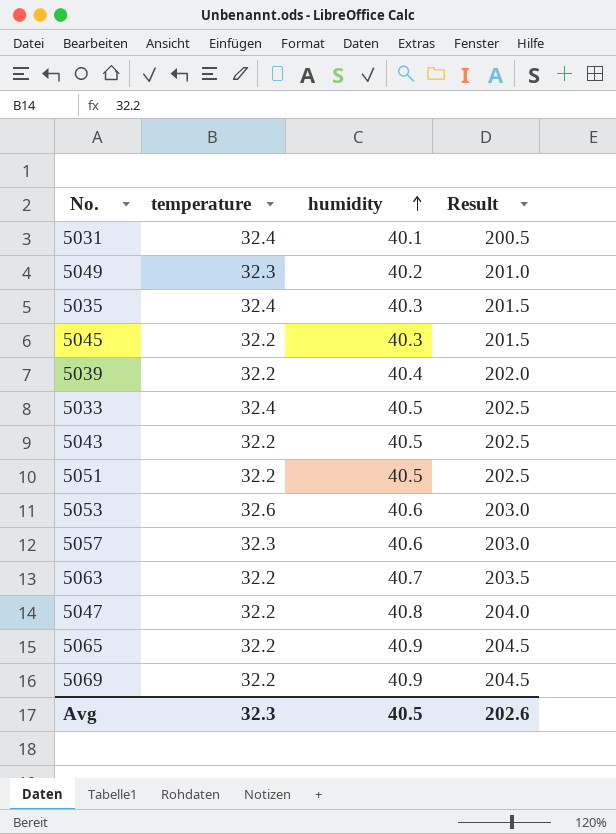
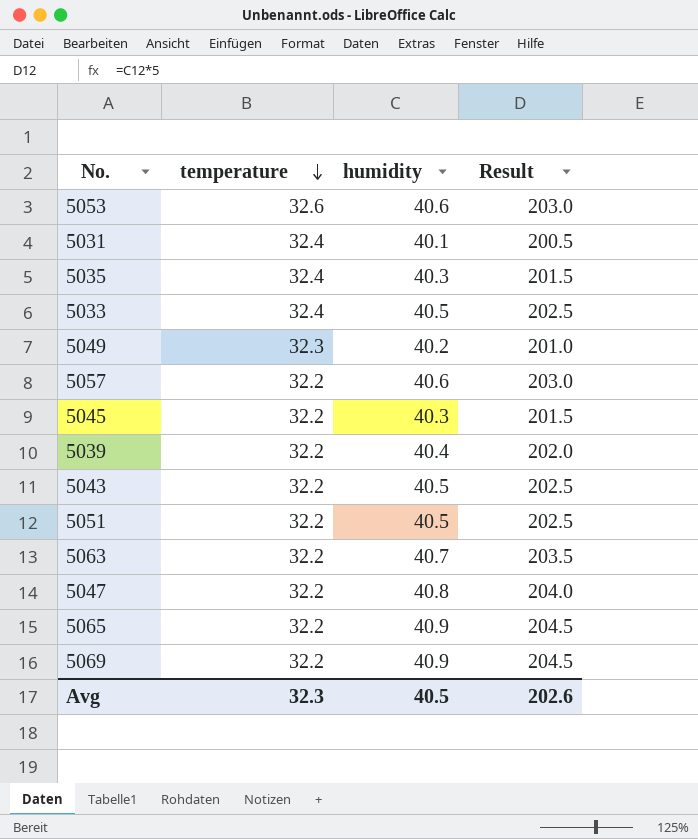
row order: humidity ascending -> temperature descending
5057 | temperature: 32.3 -> 32.2

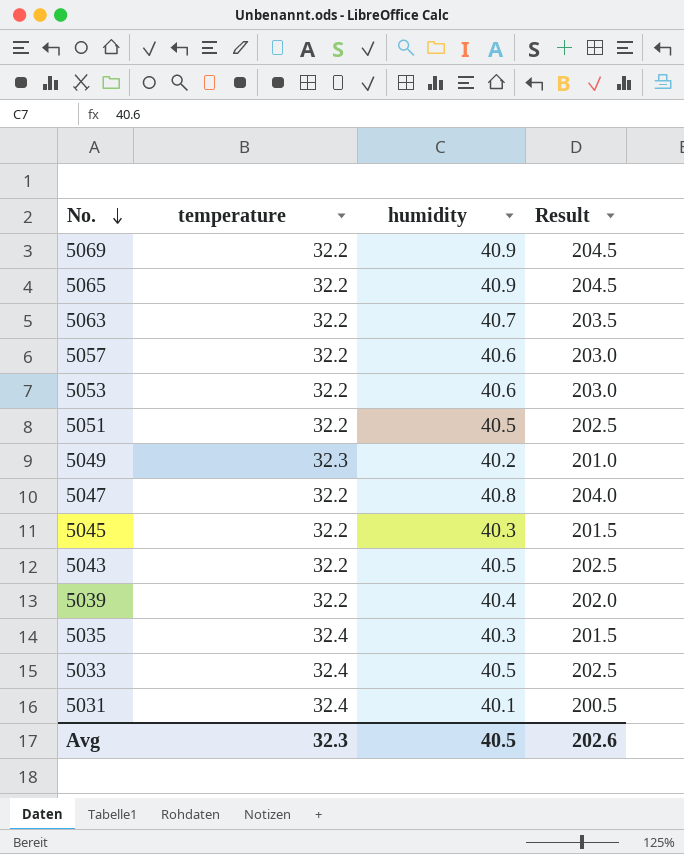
row order: temperature descending -> No. descending
5053 | temperature: 32.6 -> 32.2

